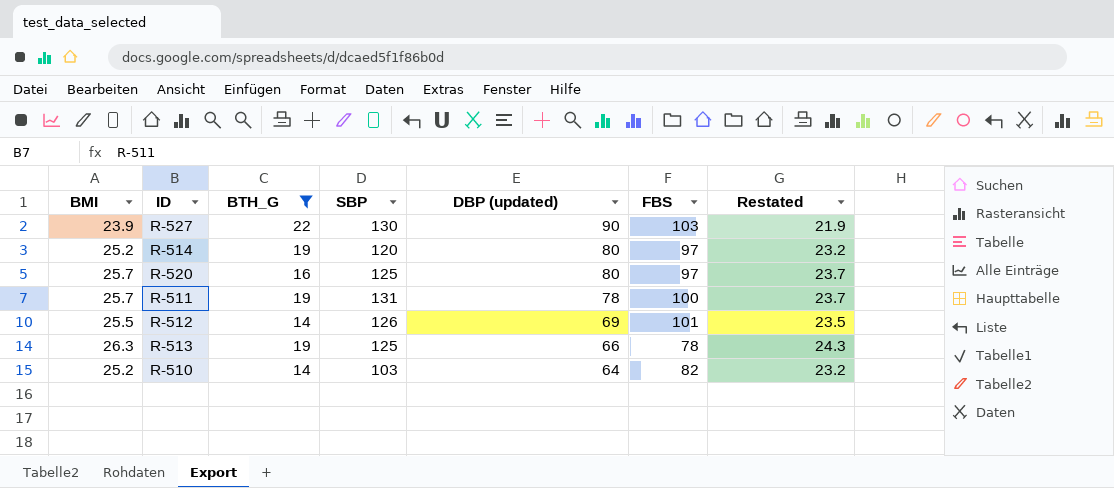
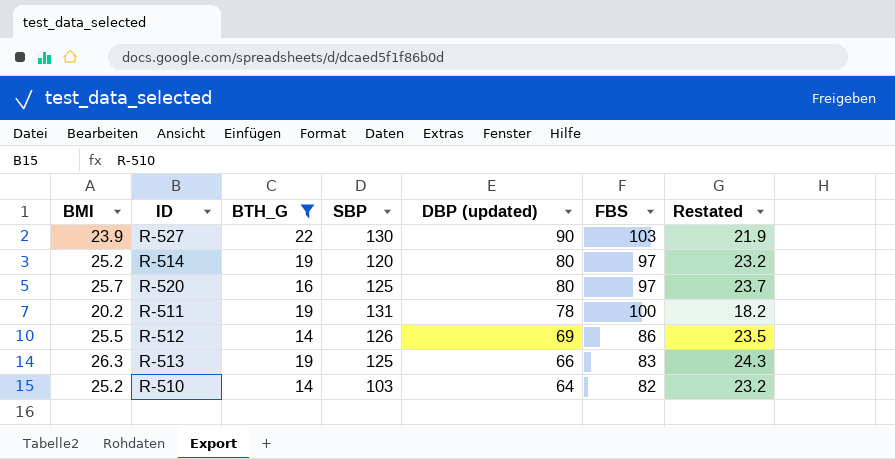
R-511 | BMI: 25.7 -> 20.2
R-511 | Restated: 23.7 -> 18.2
R-512 | FBS: 101 -> 86
R-513 | FBS: 78 -> 83

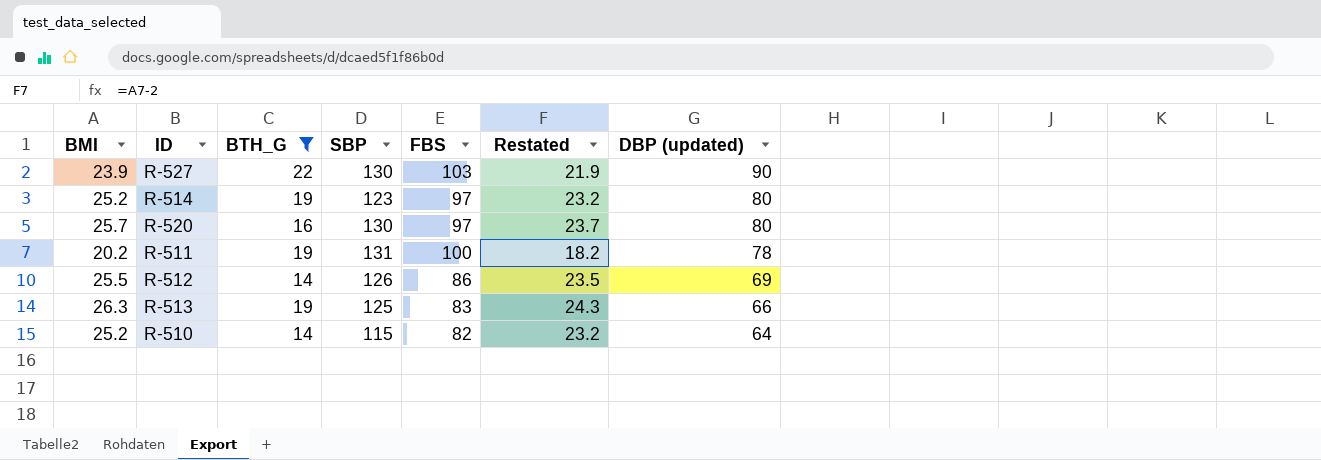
column DBP (updated) | position: 5 -> 7
R-514 | SBP: 120 -> 123
R-520 | SBP: 125 -> 130
R-510 | SBP: 103 -> 115

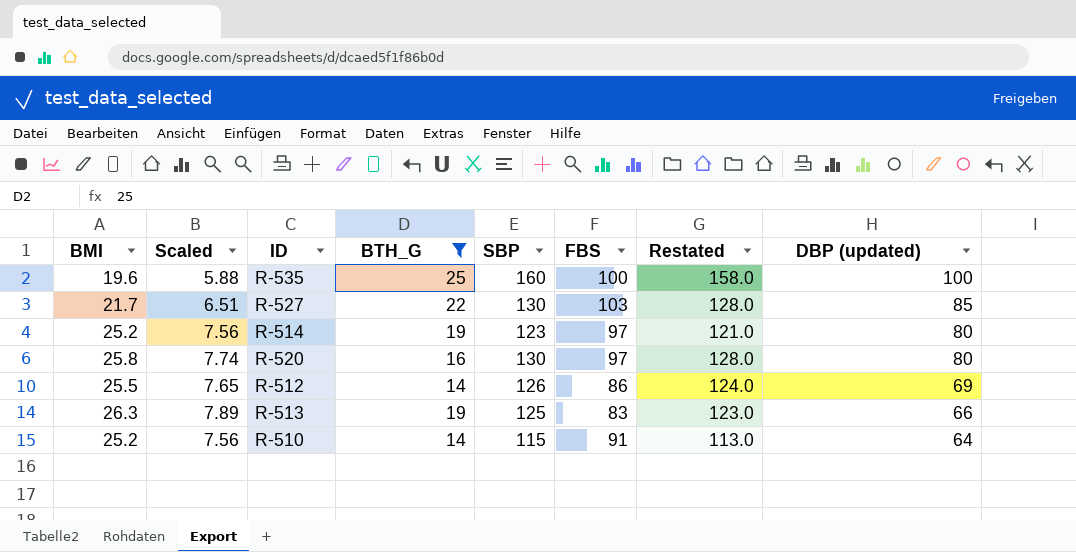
column Scaled | formula: none -> [BMI] * 0.3
column Restated | formula: [BMI] - 2 -> [SBP] - 2
row R-511: 20.2 | 19 | 131 | 100 | 18.2 | 78 -> none
row R-535: none -> 19.6 | 5.88 | 25 | 160 | 100 | 158.0 | 100
R-527 | BMI: 23.9 -> 21.7
R-527 | DBP (updated): 90 -> 85
R-520 | BMI: 25.7 -> 25.8
R-510 | FBS: 82 -> 91

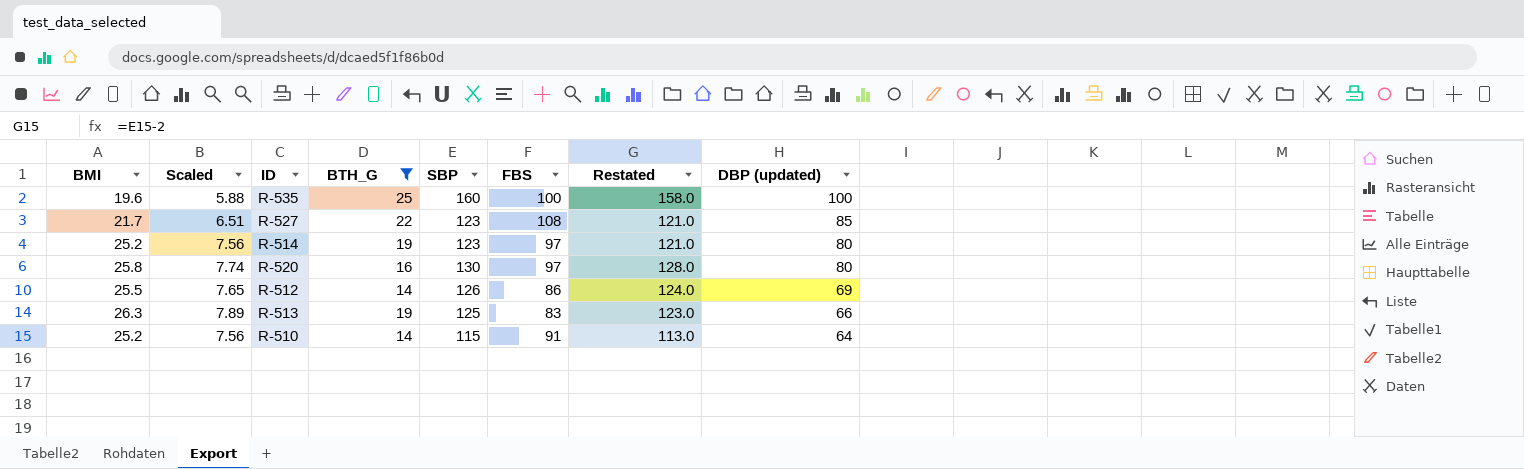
R-527 | SBP: 130 -> 123
R-527 | FBS: 103 -> 108
R-527 | Restated: 128.0 -> 121.0

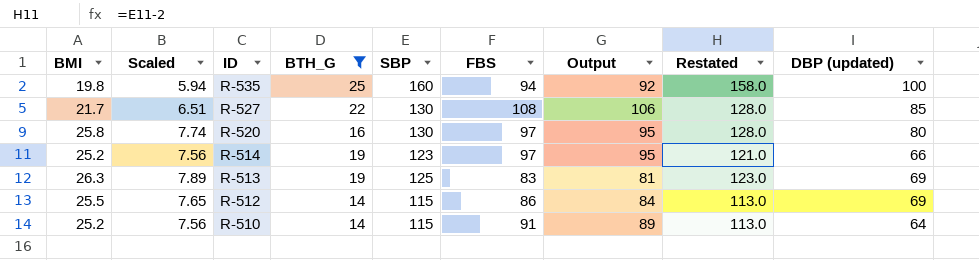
row order: DBP (updated) descending -> ID descending
column Output | formula: none -> [FBS] - 2
R-535 | BMI: 19.6 -> 19.8
R-535 | Scaled: 5.88 -> 5.94
R-535 | FBS: 100 -> 94
R-527 | SBP: 123 -> 130
R-527 | Restated: 121.0 -> 128.0
R-514 | DBP (updated): 80 -> 66
R-513 | DBP (updated): 66 -> 69
R-512 | SBP: 126 -> 115
R-512 | Restated: 124.0 -> 113.0

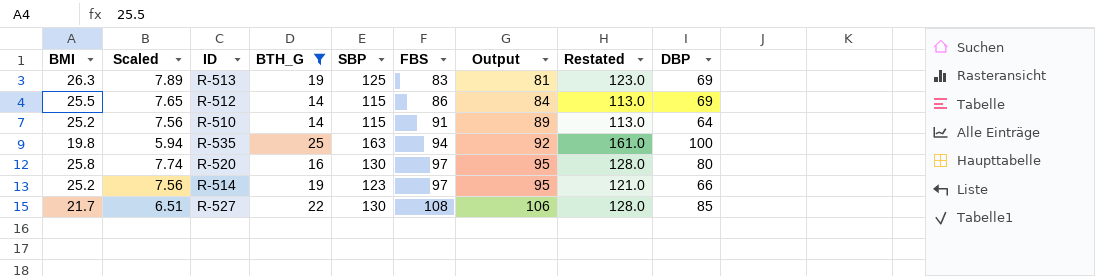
row order: ID descending -> FBS ascending
column name: DBP (updated) -> DBP
R-535 | SBP: 160 -> 163
R-535 | Restated: 158.0 -> 161.0

